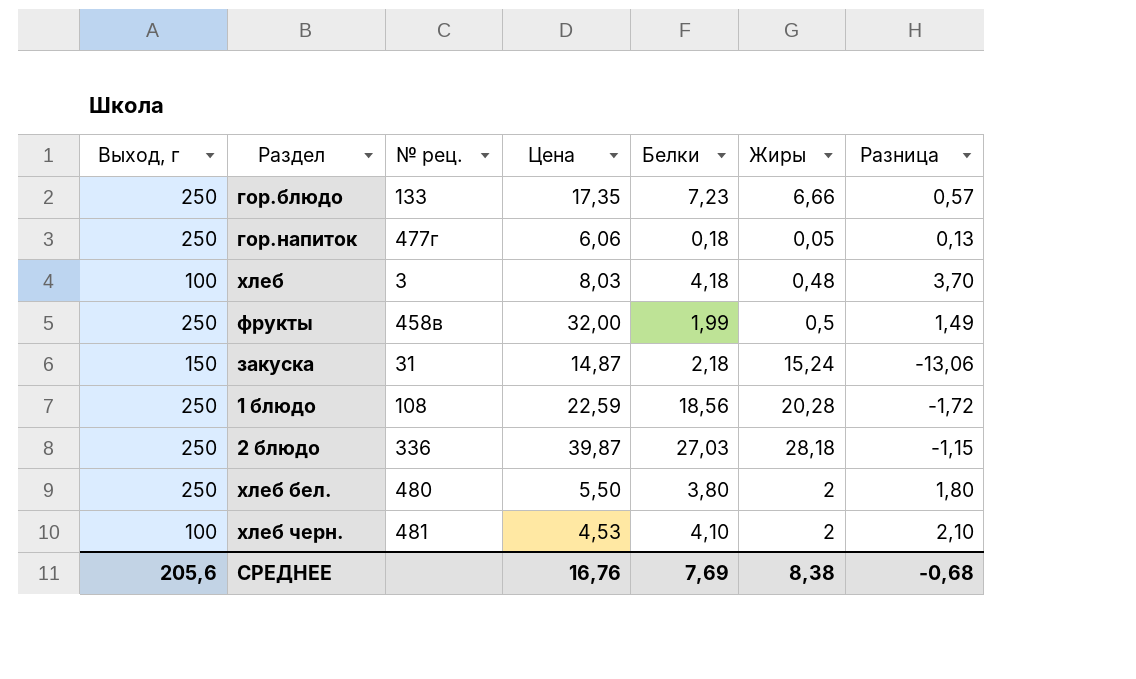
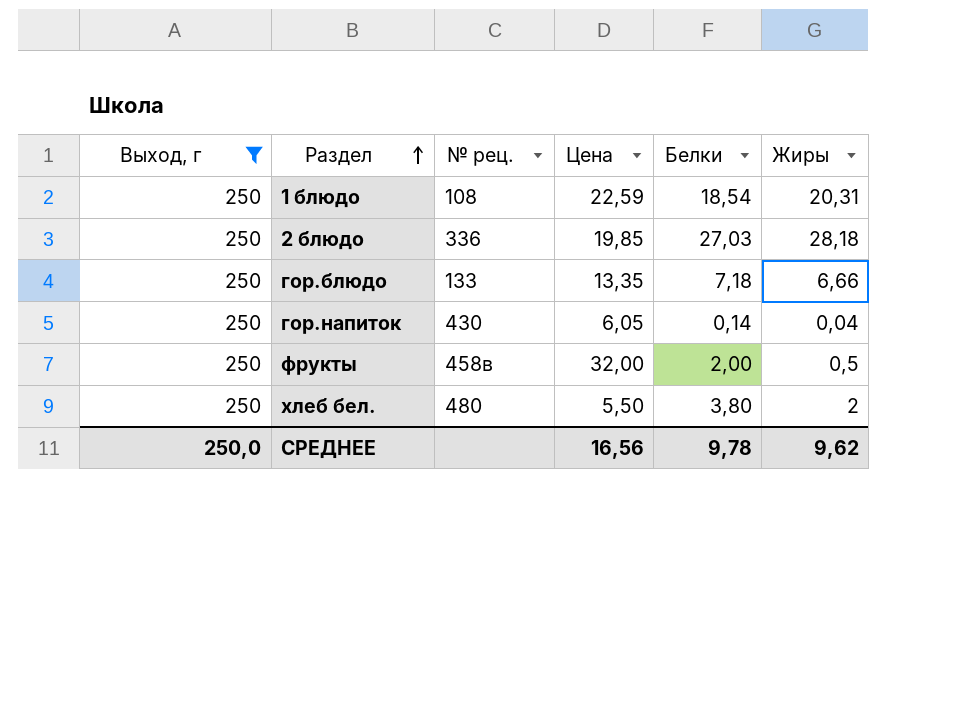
filter: none -> Выход, г = 250
row order: none -> Раздел ascending
column Разница | formula: [Белки] - [Жиры] -> none
1 блюдо | Белки: 18,56 -> 18,54
1 блюдо | Жиры: 20,28 -> 20,31
2 блюдо | Цена: 39,87 -> 19,85
гор.блюдо | Цена: 17,35 -> 13,35
гор.блюдо | Белки: 7,23 -> 7,18
гор.напиток | № рец.: 477г -> 430
гор.напиток | Цена: 6,06 -> 6,05
гор.напиток | Белки: 0,18 -> 0,14
гор.напиток | Жиры: 0,05 -> 0,04
фрукты | Белки: 1,99 -> 2,00
СРЕДНЕЕ | Выход, г: 205,6 -> 250,0
СРЕДНЕЕ | Цена: 16,76 -> 16,56
СРЕДНЕЕ | Белки: 7,69 -> 9,78
СРЕДНЕЕ | Жиры: 8,38 -> 9,62

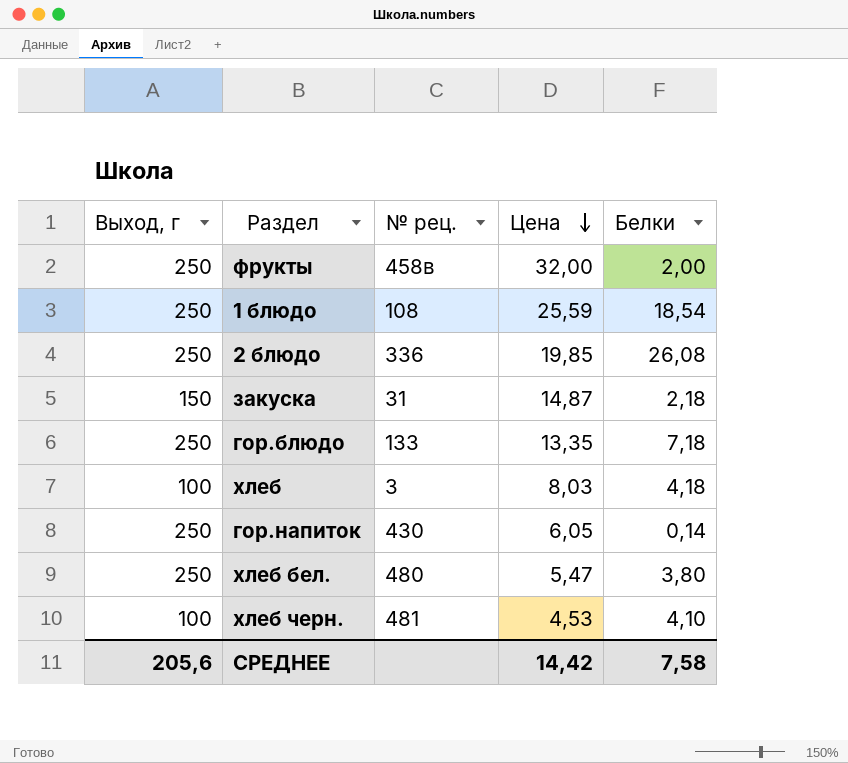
filter: Выход, г = 250 -> none
row order: Раздел ascending -> Цена descending
column Жиры | position: 6 -> none
1 блюдо | Цена: 22,59 -> 25,59
2 блюдо | Белки: 27,03 -> 26,08
хлеб бел. | Цена: 5,50 -> 5,47
СРЕДНЕЕ | Выход, г: 250,0 -> 205,6
СРЕДНЕЕ | Цена: 16,56 -> 14,42
СРЕДНЕЕ | Белки: 9,78 -> 7,58

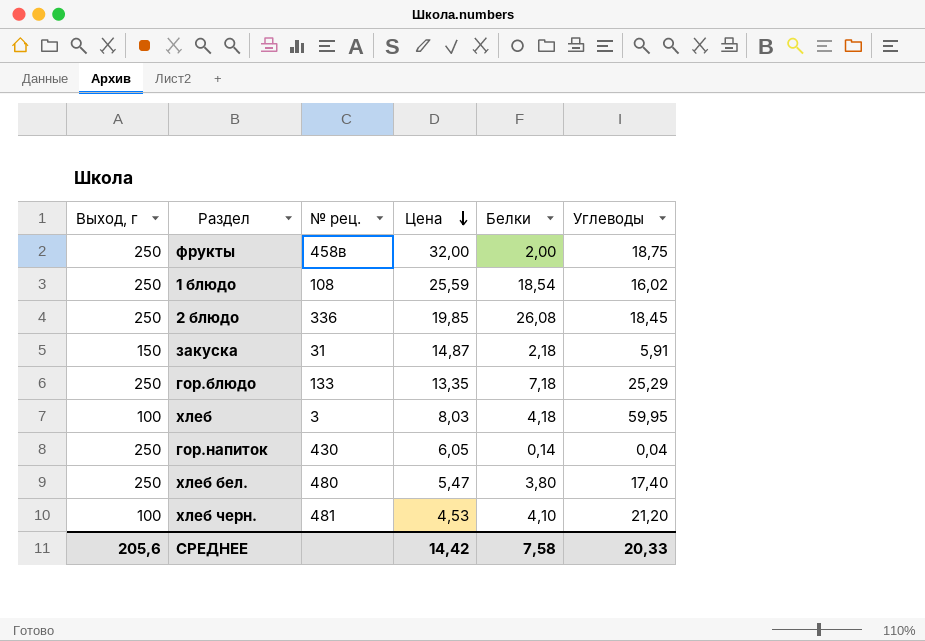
column Углеводы | position: none -> 6

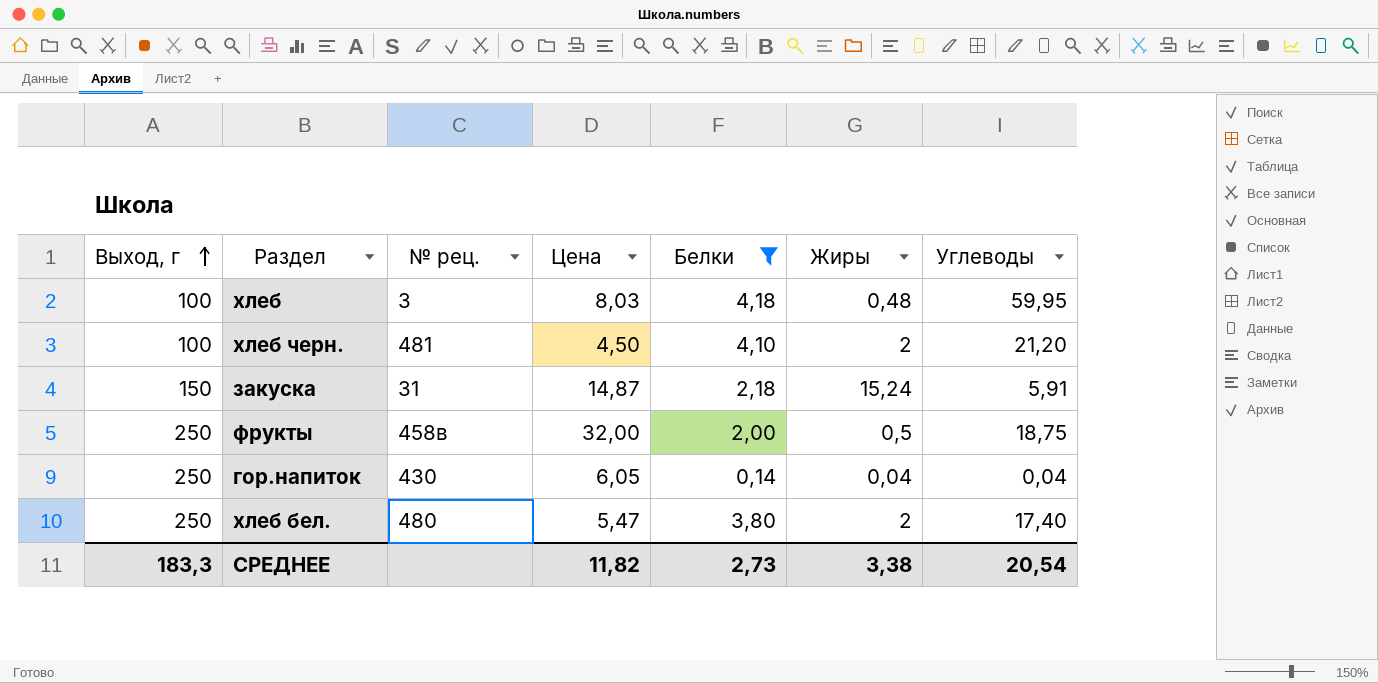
filter: none -> Белки <= 4,18
row order: Цена descending -> Выход, г ascending
column Жиры | position: none -> 6
хлеб черн. | Цена: 4,53 -> 4,50
СРЕДНЕЕ | Выход, г: 205,6 -> 183,3
СРЕДНЕЕ | Цена: 14,42 -> 11,82
СРЕДНЕЕ | Белки: 7,58 -> 2,73
СРЕДНЕЕ | Углеводы: 20,33 -> 20,54

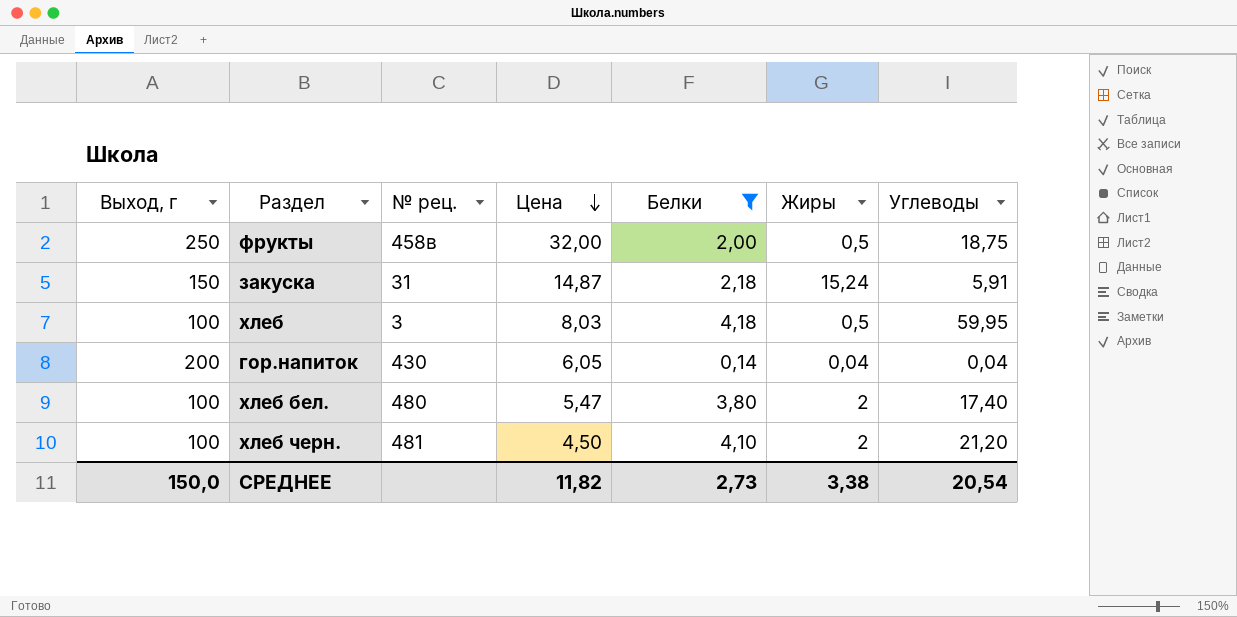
row order: Выход, г ascending -> Цена descending
хлеб | Жиры: 0,48 -> 0,5
гор.напиток | Выход, г: 250 -> 200
хлеб бел. | Выход, г: 250 -> 100
СРЕДНЕЕ | Выход, г: 183,3 -> 150,0

